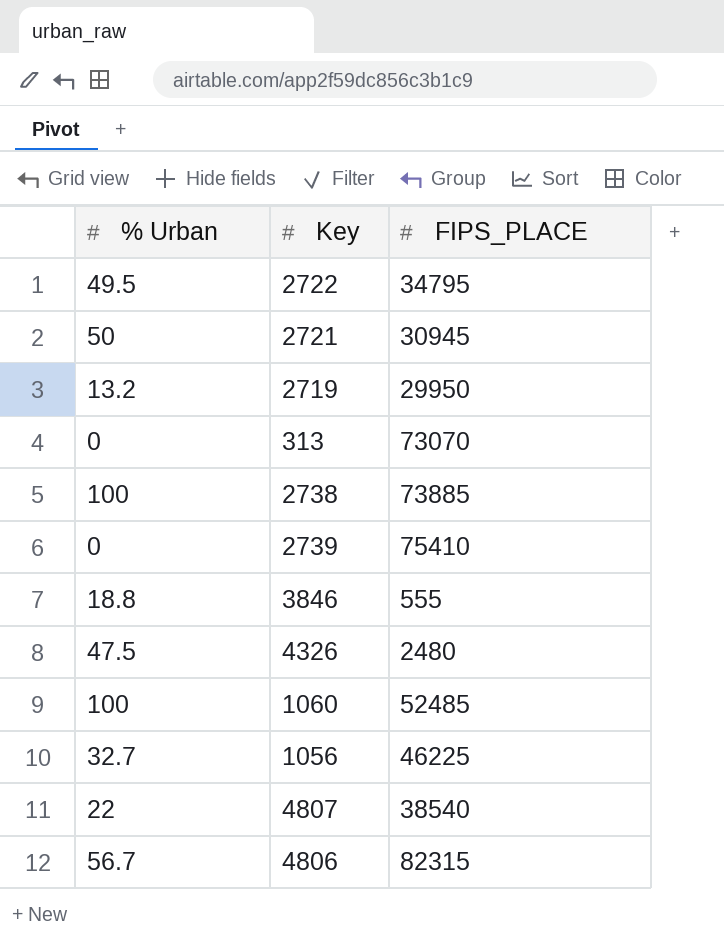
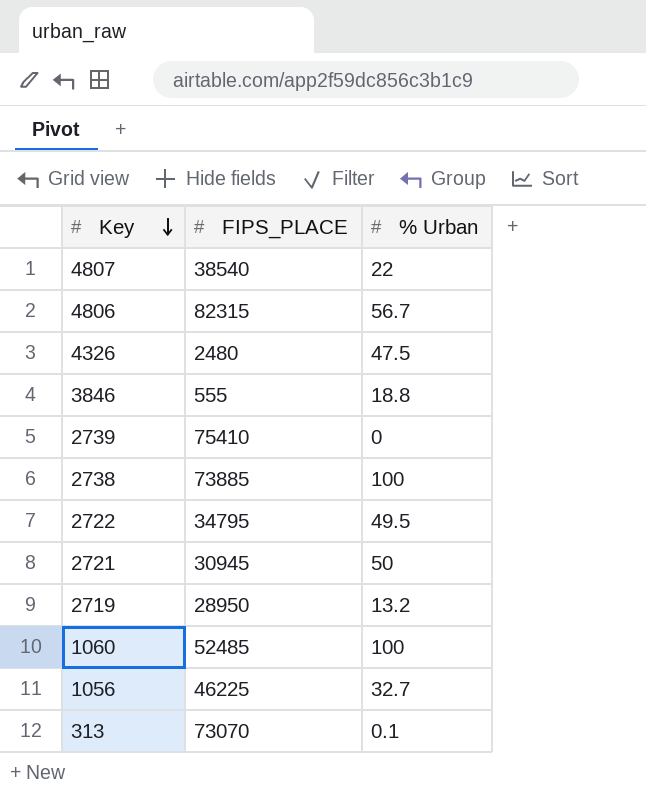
row order: none -> Key descending
column % Urban | position: 1 -> 3
2719 | FIPS_PLACE: 29950 -> 28950
313 | % Urban: 0 -> 0.1

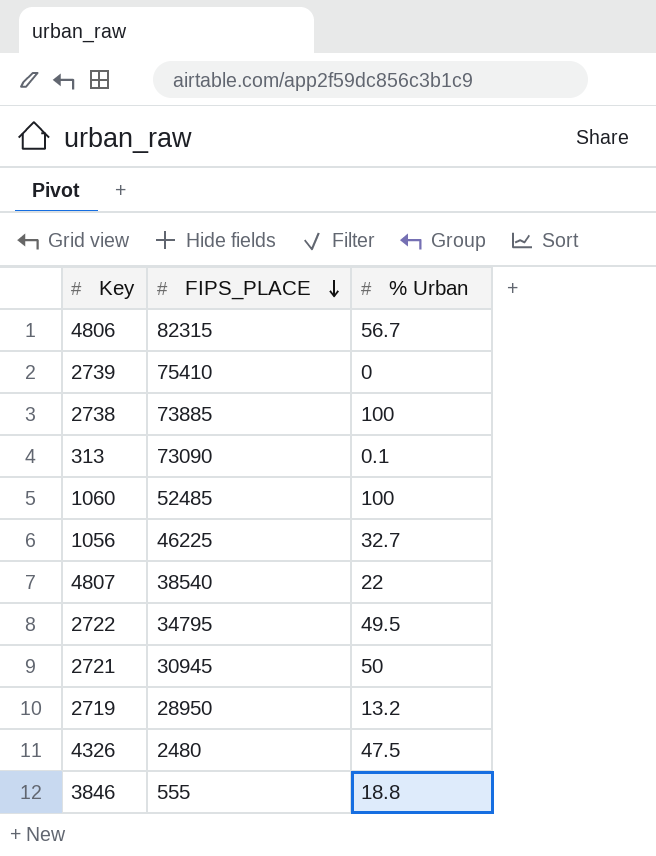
row order: Key descending -> FIPS_PLACE descending
313 | FIPS_PLACE: 73070 -> 73090

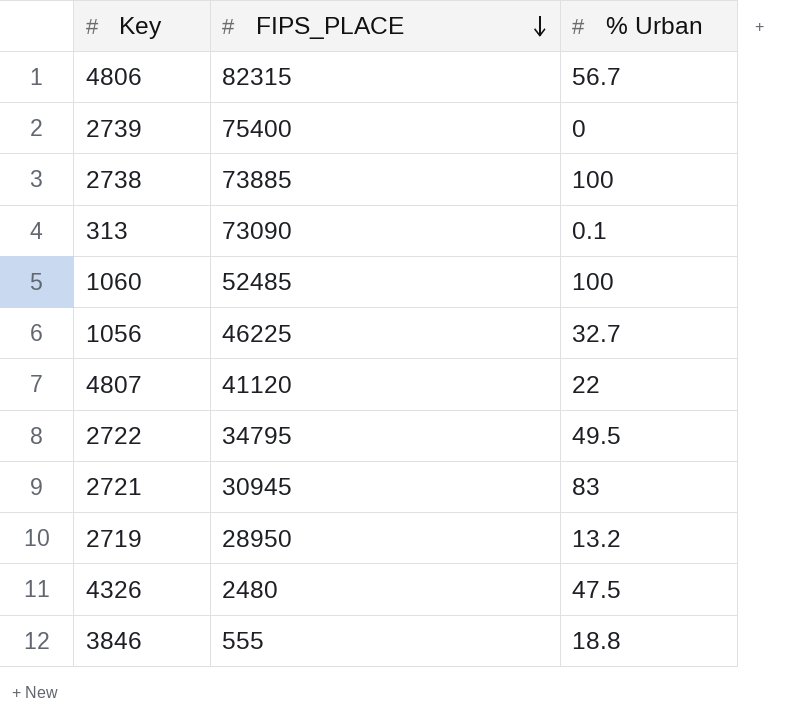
2739 | FIPS_PLACE: 75410 -> 75400
4807 | FIPS_PLACE: 38540 -> 41120
2721 | % Urban: 50 -> 83

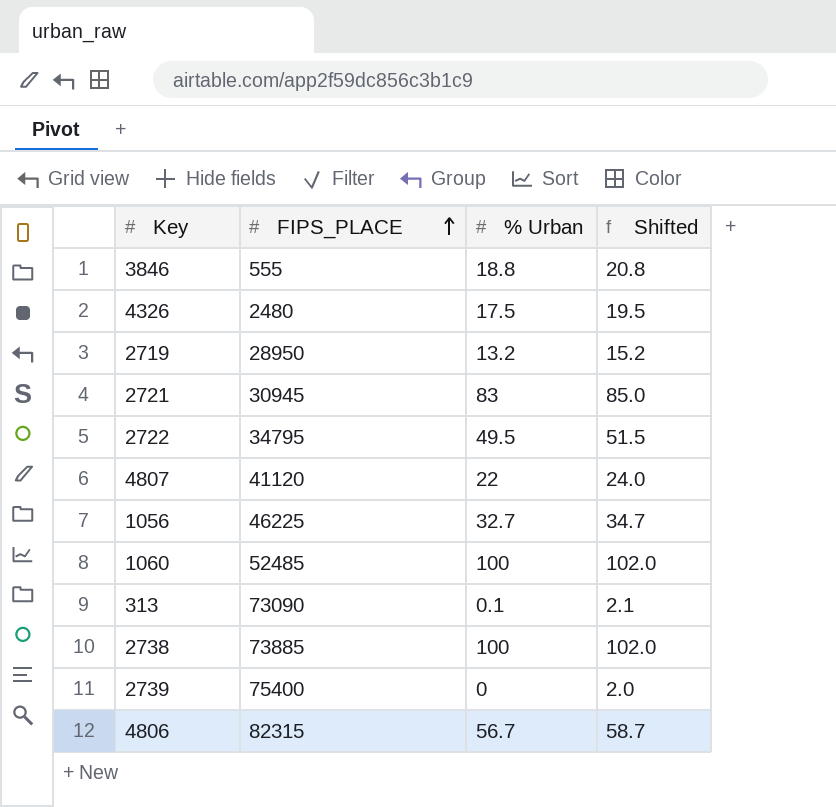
row order: FIPS_PLACE descending -> FIPS_PLACE ascending
column Shifted | formula: none -> [% Urban] + 2
4326 | % Urban: 47.5 -> 17.5

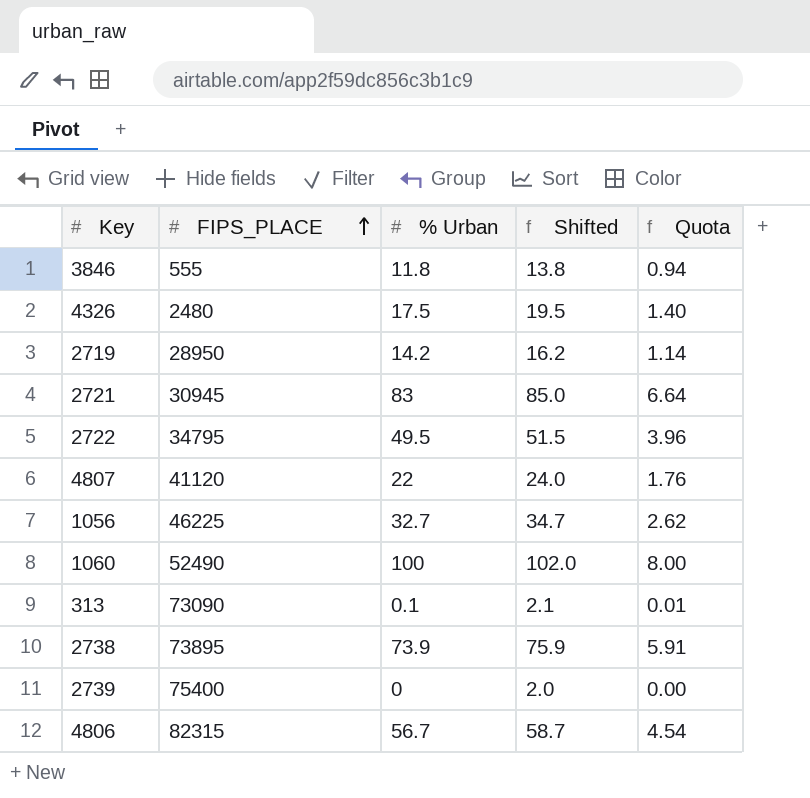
column Quota | formula: none -> [% Urban] * 0.08
3846 | % Urban: 18.8 -> 11.8
3846 | Shifted: 20.8 -> 13.8
2719 | % Urban: 13.2 -> 14.2
2719 | Shifted: 15.2 -> 16.2
1060 | FIPS_PLACE: 52485 -> 52490
2738 | FIPS_PLACE: 73885 -> 73895
2738 | % Urban: 100 -> 73.9
2738 | Shifted: 102.0 -> 75.9

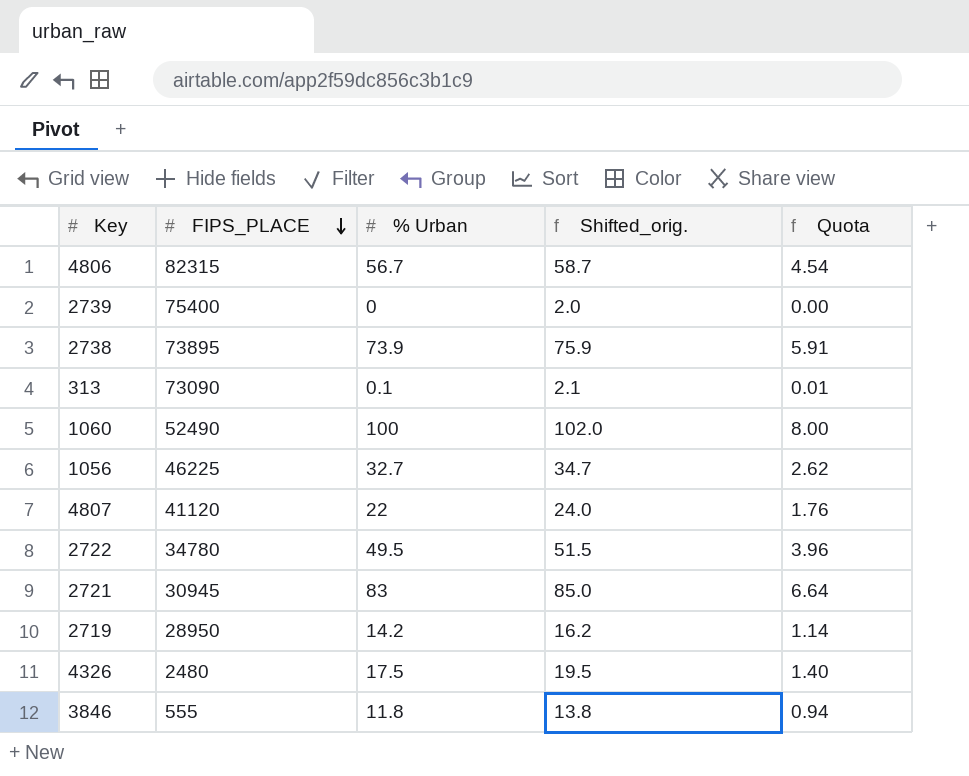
row order: FIPS_PLACE ascending -> FIPS_PLACE descending
column name: Shifted -> Shifted_orig.
2722 | FIPS_PLACE: 34795 -> 34780

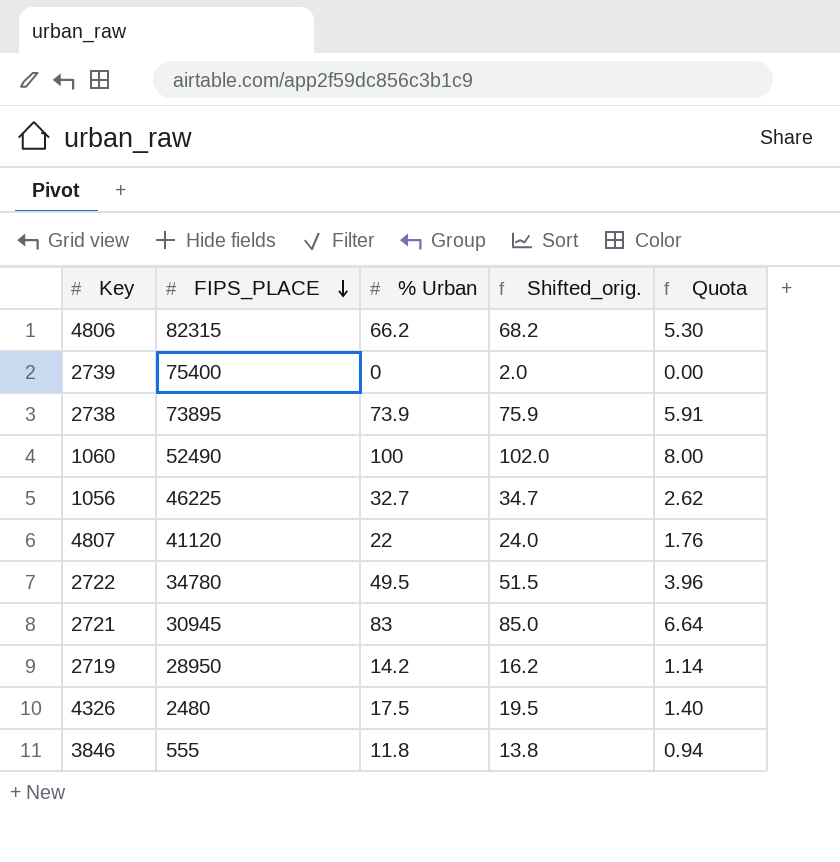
row 313: 73090 | 0.1 | 2.1 | 0.01 -> none
4806 | % Urban: 56.7 -> 66.2
4806 | Shifted_orig.: 58.7 -> 68.2
4806 | Quota: 4.54 -> 5.30

